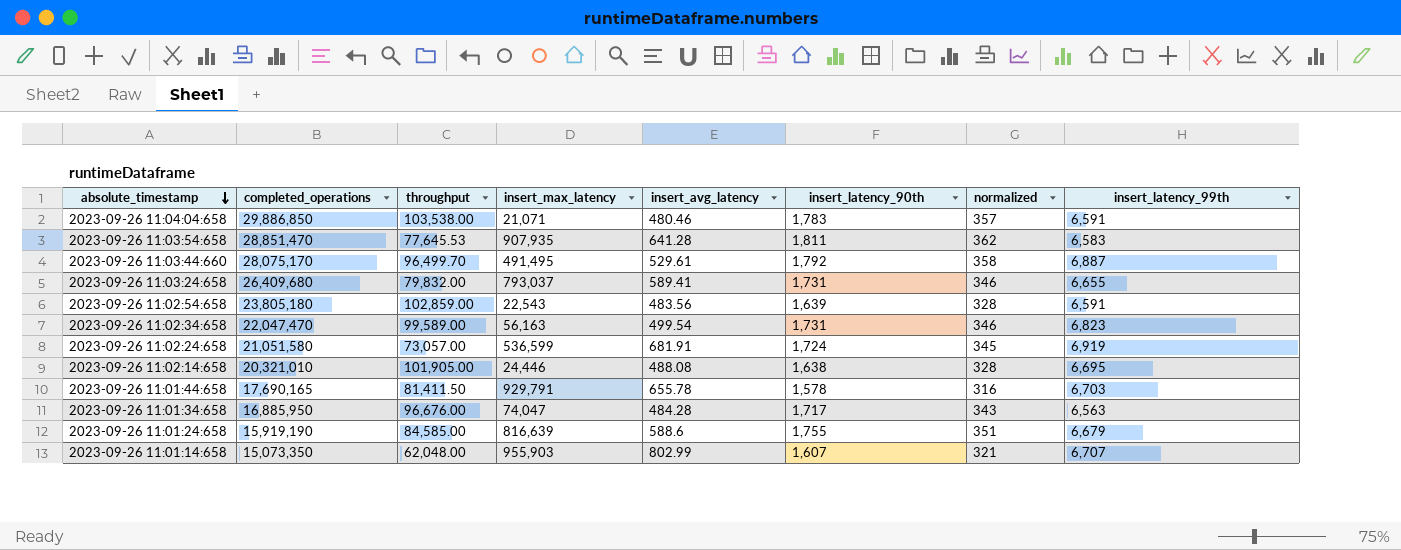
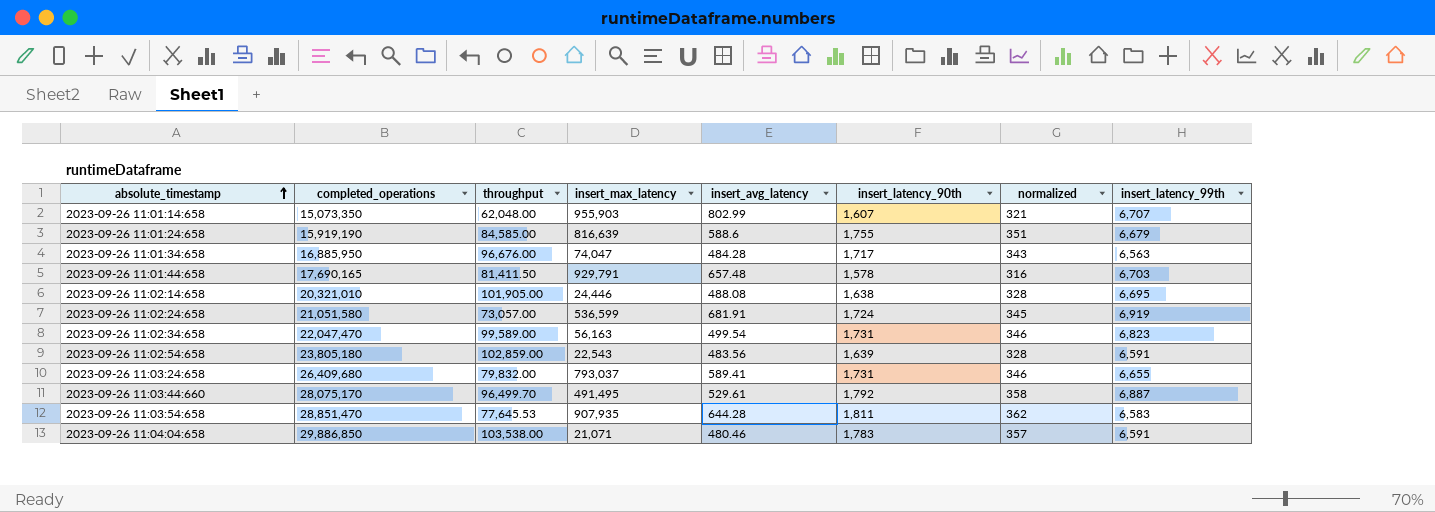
row order: absolute_timestamp descending -> absolute_timestamp ascending
2023-09-26 11:01:44:658 | insert_avg_latency: 655.78 -> 657.48
2023-09-26 11:03:54:658 | insert_avg_latency: 641.28 -> 644.28

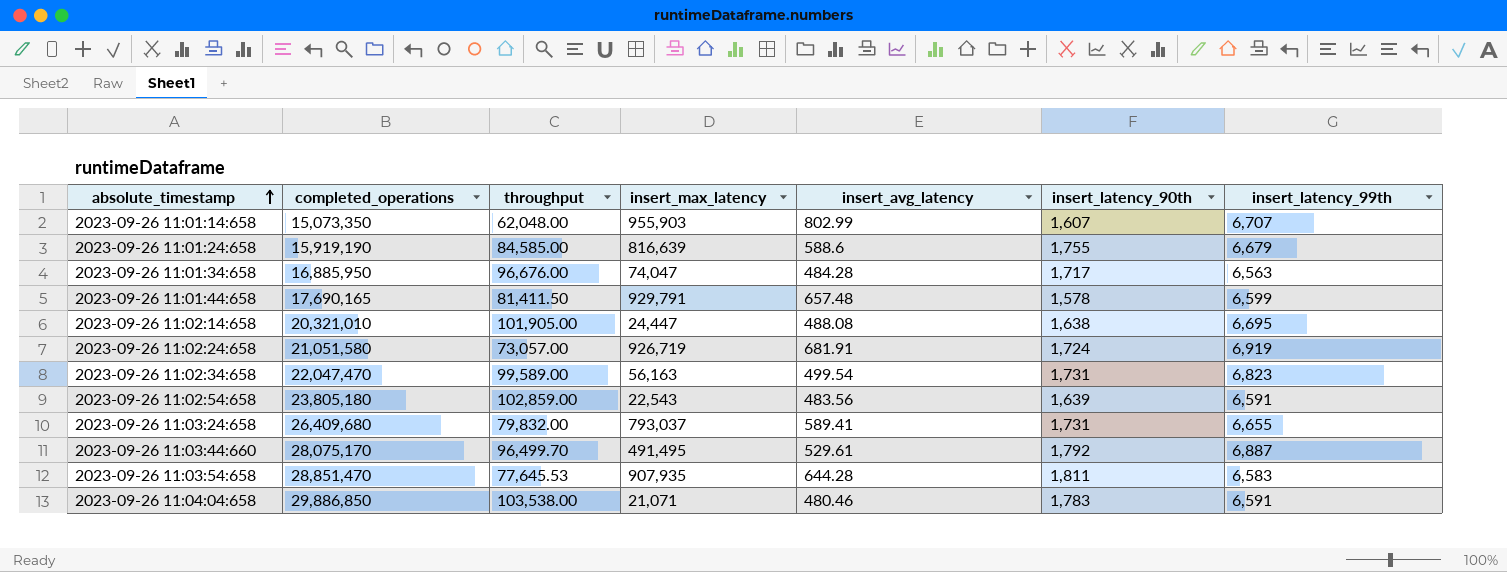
column normalized | formula: [insert_latency_90th] * 0.2 -> none
2023-09-26 11:01:44:658 | insert_latency_99th: 6,703 -> 6,599
2023-09-26 11:02:14:658 | insert_max_latency: 24,446 -> 24,447
2023-09-26 11:02:24:658 | insert_max_latency: 536,599 -> 926,719

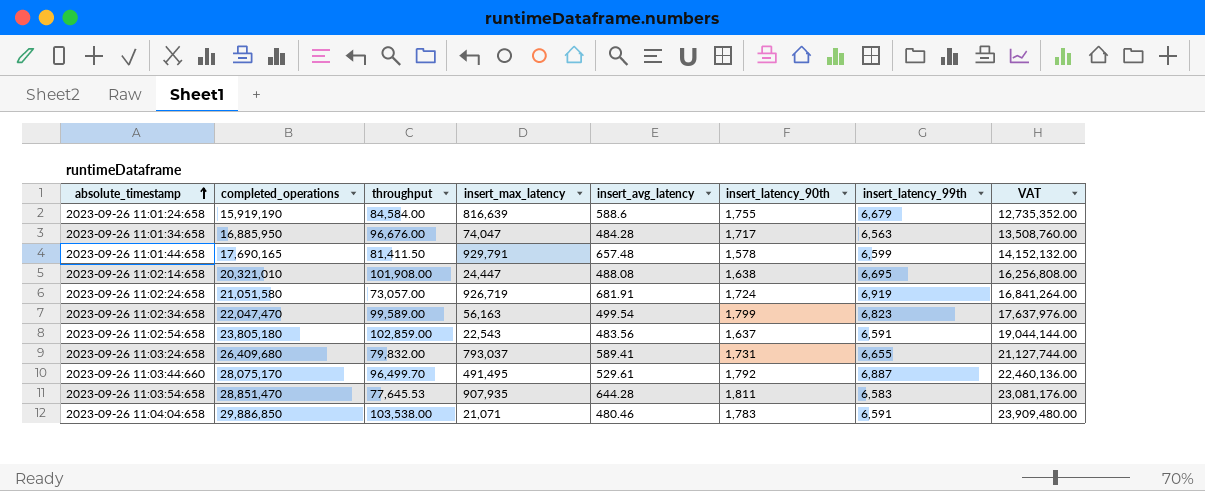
column VAT | formula: none -> [completed_operations] * 0.8
row 2023-09-26 11:01:14:658: 15,073,350 | 62,048.00 | 955,903 | 802.99 | 1,607 | 6,707 -> none
2023-09-26 11:01:24:658 | throughput: 84,585.00 -> 84,584.00
2023-09-26 11:02:14:658 | throughput: 101,905.00 -> 101,908.00
2023-09-26 11:02:34:658 | insert_latency_90th: 1,731 -> 1,799
2023-09-26 11:02:54:658 | insert_latency_90th: 1,639 -> 1,637

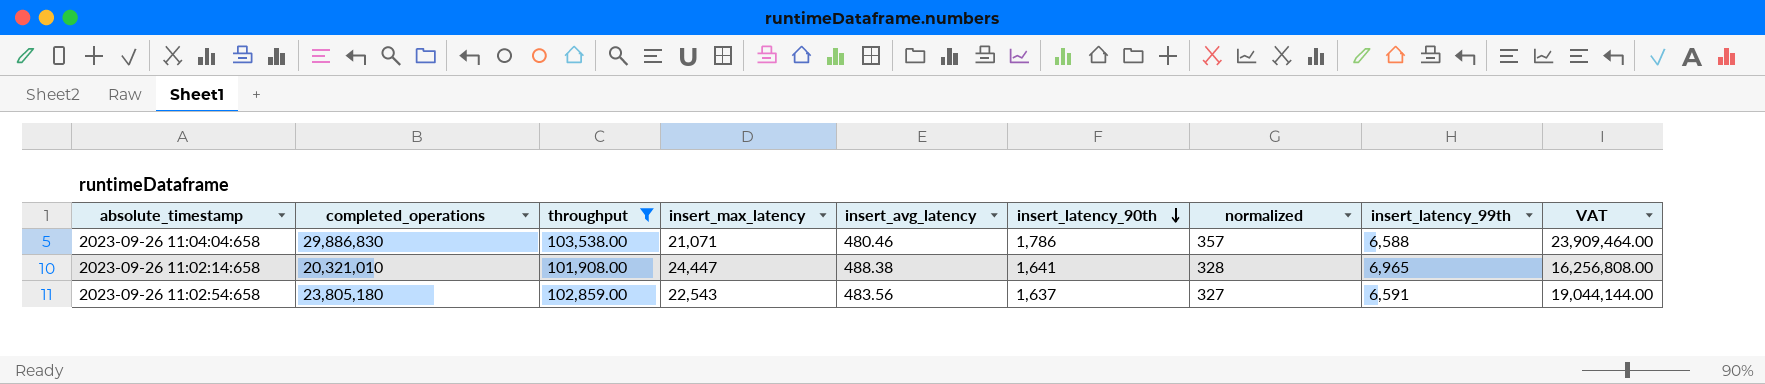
filter: none -> throughput >= 101,908.00
row order: absolute_timestamp ascending -> insert_latency_90th descending
column normalized | formula: none -> [insert_latency_90th] * 0.2
2023-09-26 11:04:04:658 | completed_operations: 29,886,850 -> 29,886,830
2023-09-26 11:04:04:658 | insert_latency_90th: 1,783 -> 1,786
2023-09-26 11:04:04:658 | insert_latency_99th: 6,591 -> 6,588
2023-09-26 11:04:04:658 | VAT: 23,909,480.00 -> 23,909,464.00
2023-09-26 11:02:14:658 | insert_avg_latency: 488.08 -> 488.38
2023-09-26 11:02:14:658 | insert_latency_90th: 1,638 -> 1,641
2023-09-26 11:02:14:658 | insert_latency_99th: 6,695 -> 6,965

